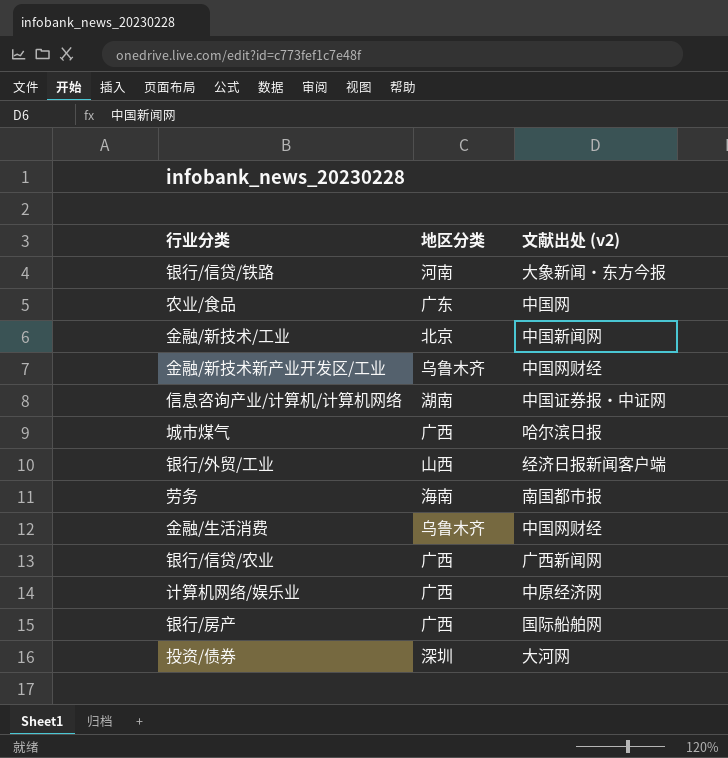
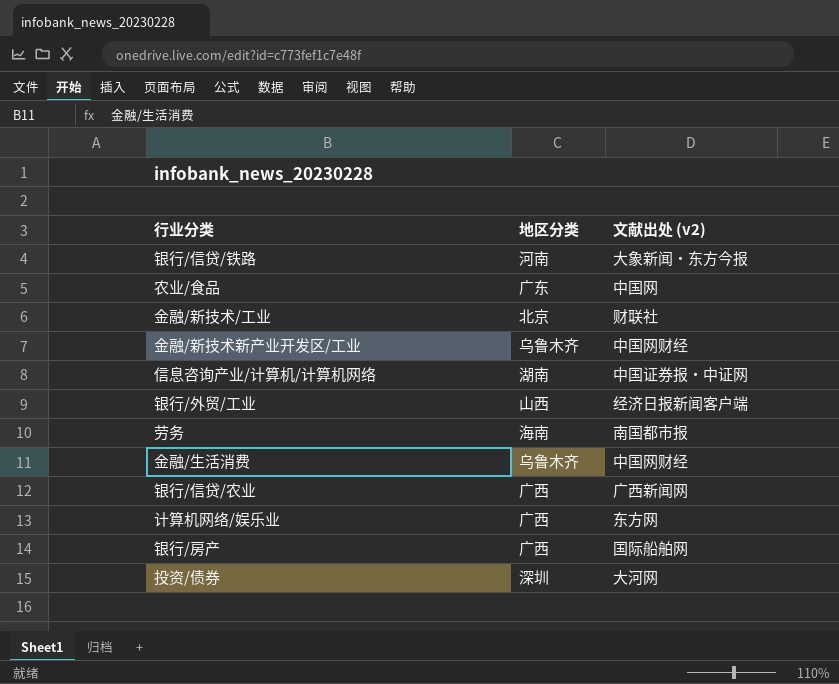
row 城市煤气: 广西 | 哈尔滨日报 -> none
金融/新技术/工业 | 文献出处 (v2): 中国新闻网 -> 财联社
计算机网络/娱乐业 | 文献出处 (v2): 中原经济网 -> 东方网

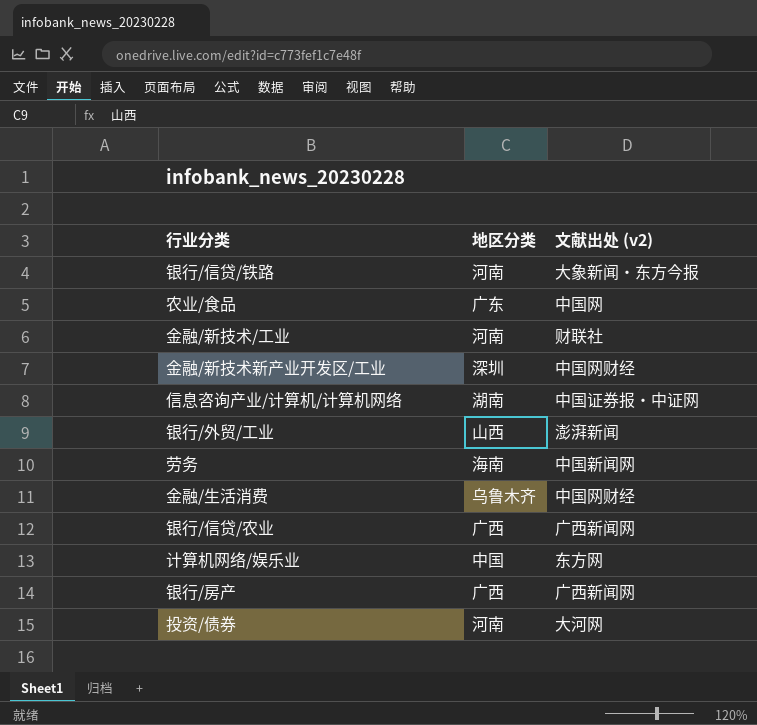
金融/新技术/工业 | 地区分类: 北京 -> 河南
金融/新技术新产业开发区/工业 | 地区分类: 乌鲁木齐 -> 深圳
银行/外贸/工业 | 文献出处 (v2): 经济日报新闻客户端 -> 澎湃新闻
劳务 | 文献出处 (v2): 南国都市报 -> 中国新闻网
计算机网络/娱乐业 | 地区分类: 广西 -> 中国
银行/房产 | 文献出处 (v2): 国际船舶网 -> 广西新闻网
投资/债券 | 地区分类: 深圳 -> 河南

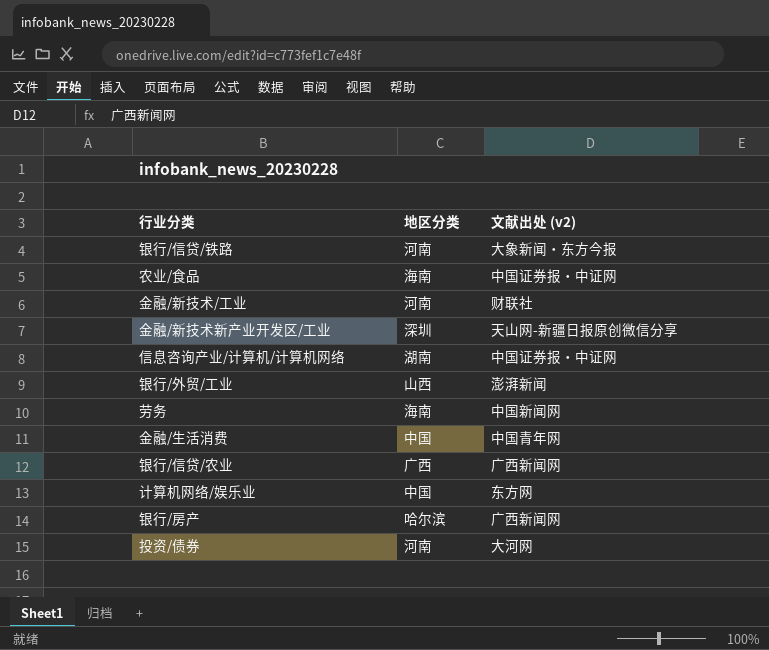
农业/食品 | 地区分类: 广东 -> 海南
农业/食品 | 文献出处 (v2): 中国网 -> 中国证券报・中证网
金融/新技术新产业开发区/工业 | 文献出处 (v2): 中国网财经 -> 天山网-新疆日报原创微信分享
金融/生活消费 | 地区分类: 乌鲁木齐 -> 中国
金融/生活消费 | 文献出处 (v2): 中国网财经 -> 中国青年网
银行/房产 | 地区分类: 广西 -> 哈尔滨

